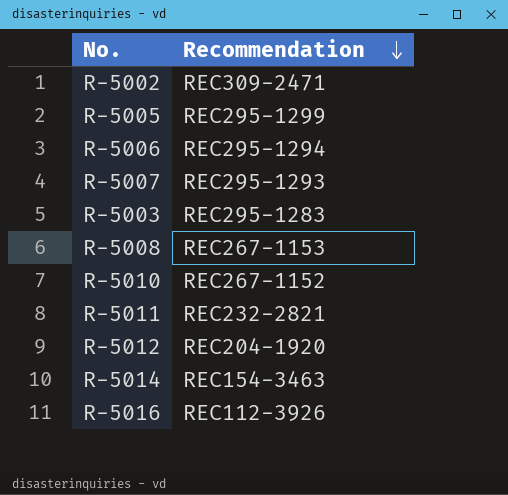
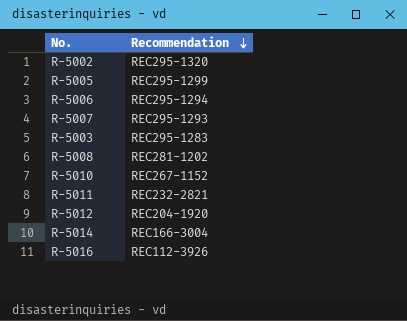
R-5002 | Recommendation: REC309-2471 -> REC295-1320
R-5008 | Recommendation: REC267-1153 -> REC281-1202
R-5014 | Recommendation: REC154-3463 -> REC166-3004

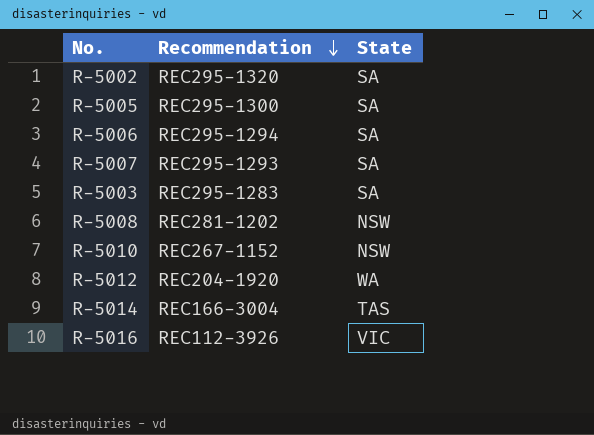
column State | position: none -> 3
row R-5011: REC232-2821 -> none
R-5005 | Recommendation: REC295-1299 -> REC295-1300

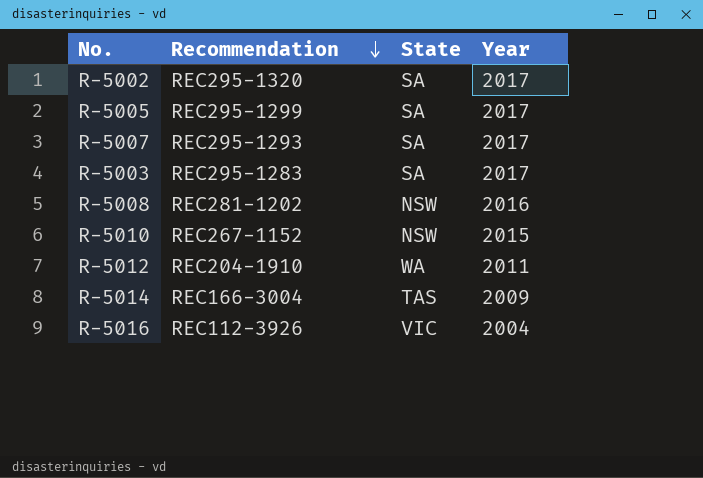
column Year | position: none -> 4
row R-5006: REC295-1294 | SA -> none
R-5005 | Recommendation: REC295-1300 -> REC295-1299
R-5012 | Recommendation: REC204-1920 -> REC204-1910

